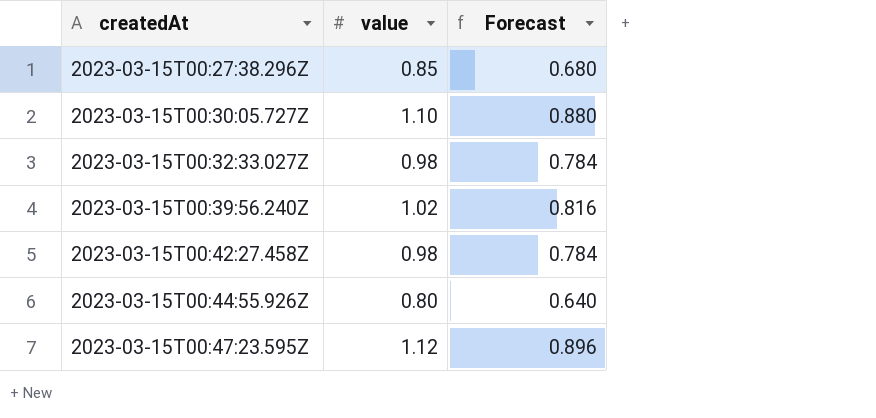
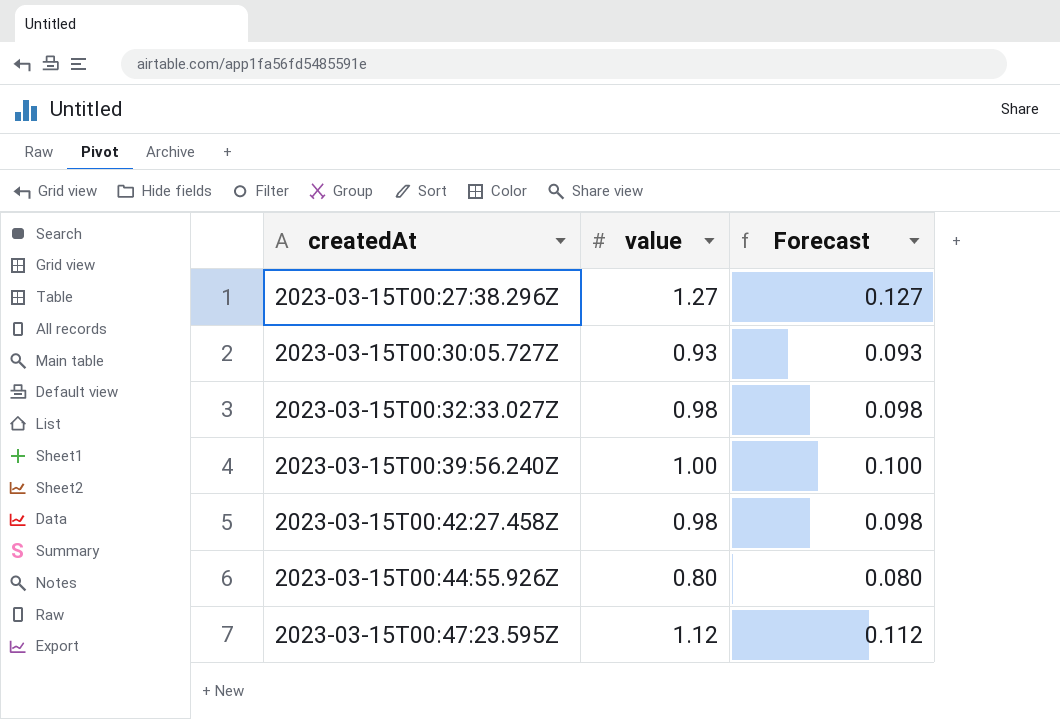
column Forecast | formula: [value] * 0.8 -> [value] * 0.1
2023-03-15T00:27:38.296Z | value: 0.85 -> 1.27
2023-03-15T00:30:05.727Z | value: 1.10 -> 0.93
2023-03-15T00:39:56.240Z | value: 1.02 -> 1.00

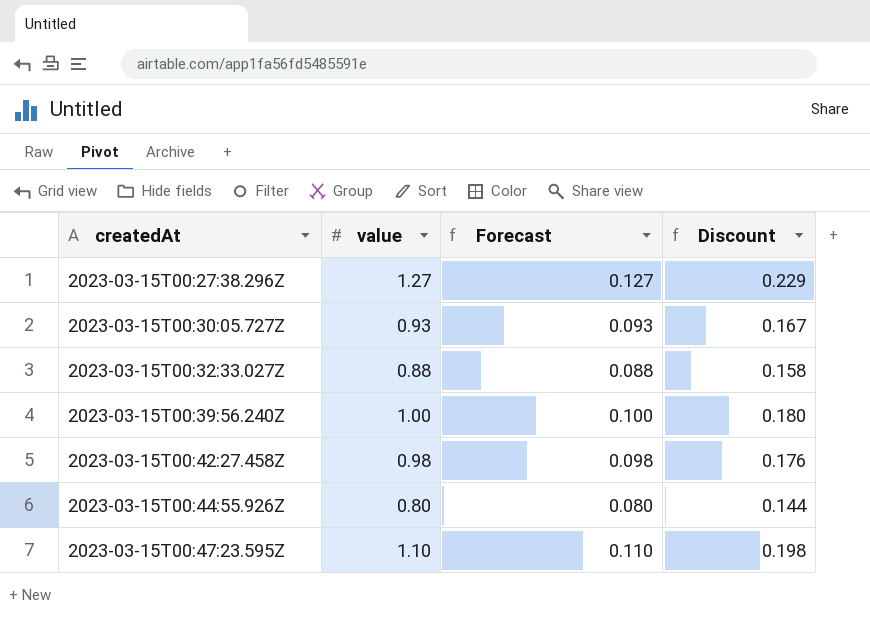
column Discount | formula: none -> [value] * 0.18
2023-03-15T00:32:33.027Z | value: 0.98 -> 0.88
2023-03-15T00:32:33.027Z | Forecast: 0.098 -> 0.088
2023-03-15T00:47:23.595Z | value: 1.12 -> 1.10
2023-03-15T00:47:23.595Z | Forecast: 0.112 -> 0.110

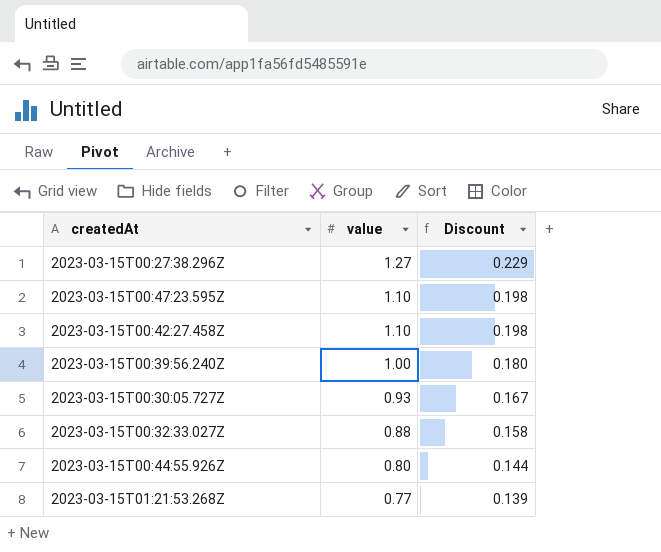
row order: createdAt ascending -> value descending
column Forecast | formula: [value] * 0.1 -> none
2023-03-15T00:42:27.458Z | value: 0.98 -> 1.10
2023-03-15T00:42:27.458Z | Discount: 0.176 -> 0.198
row 2023-03-15T01:21:53.268Z: none -> 0.77 | 0.139

